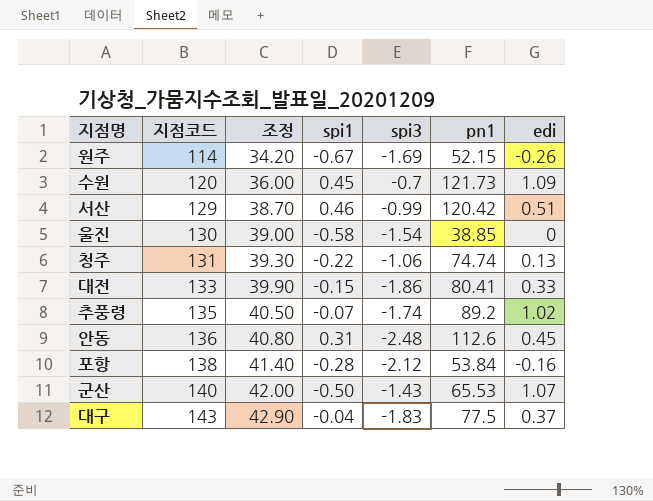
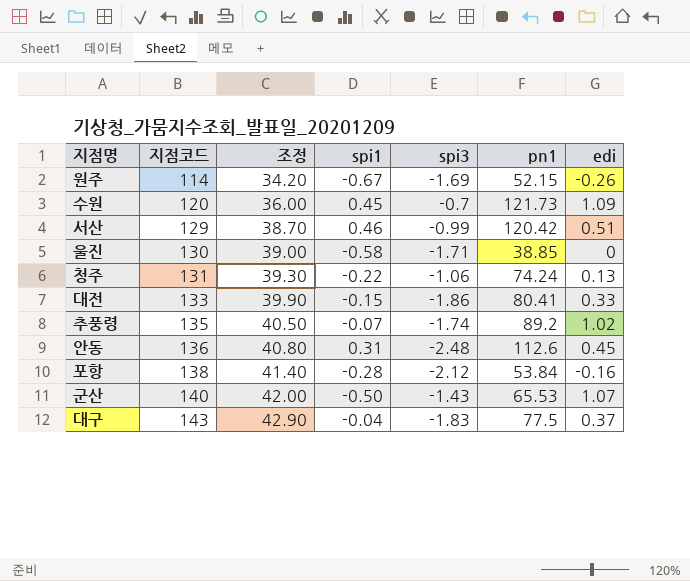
울진 | spi3: -1.54 -> -1.71
청주 | pn1: 74.74 -> 74.24

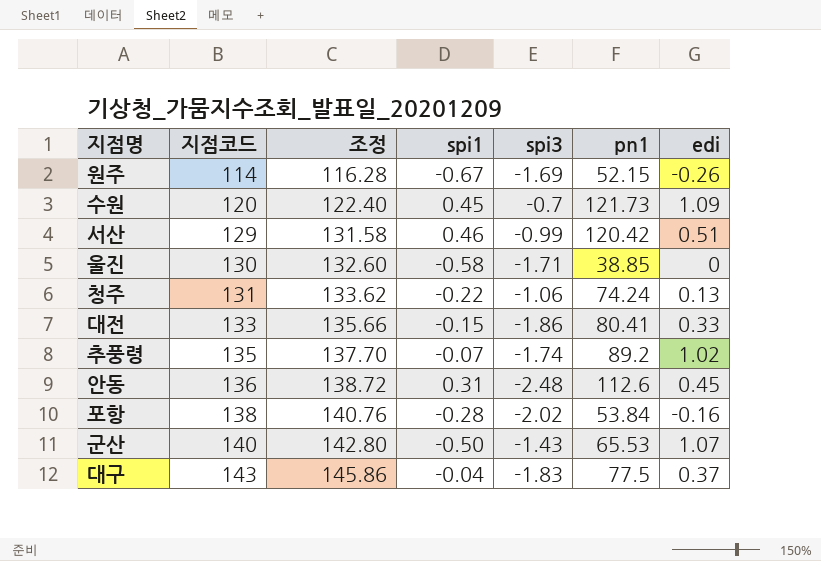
column 조정 | formula: [지점코드] * 0.3 -> [지점코드] * 1.02
포항 | spi3: -2.12 -> -2.02

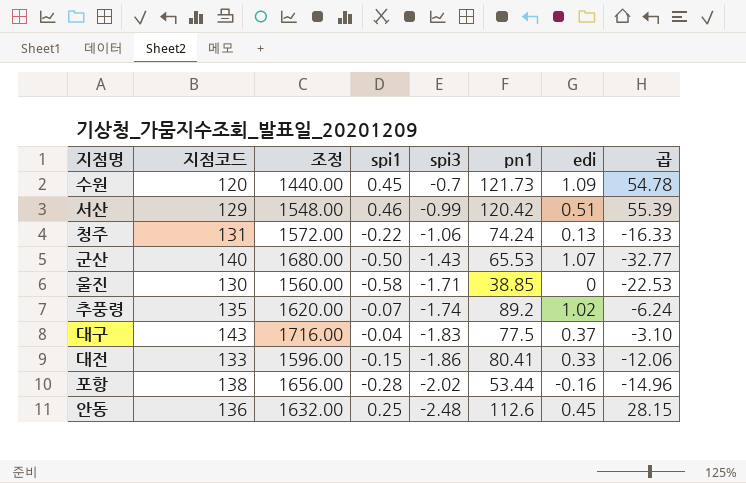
row order: 지점코드 ascending -> spi3 descending
column 조정 | formula: [지점코드] * 1.02 -> [지점코드] * 12
column 곱 | formula: none -> [spi1] * [pn1]
row 원주: 114 | 116.28 | -0.67 | -1.69 | 52.15 | -0.26 -> none
포항 | pn1: 53.84 -> 53.44
안동 | spi1: 0.31 -> 0.25

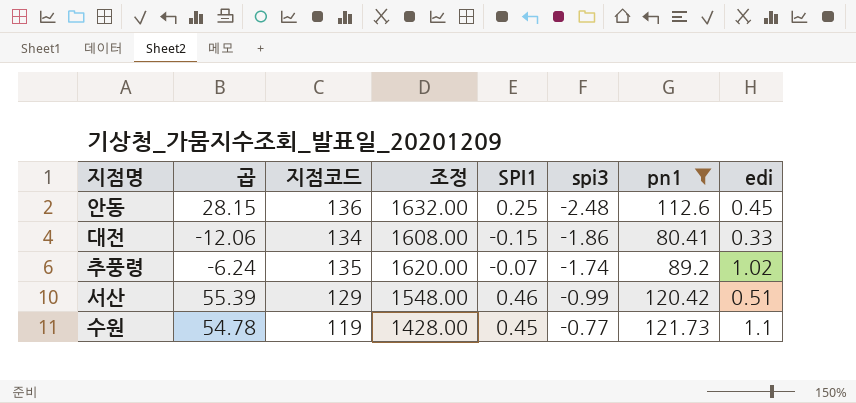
filter: none -> pn1 >= 80.41
row order: spi3 descending -> spi3 ascending
column 곱 | position: 8 -> 2
column name: spi1 -> SPI1
대전 | 지점코드: 133 -> 134
대전 | 조정: 1596.00 -> 1608.00
수원 | 지점코드: 120 -> 119
수원 | 조정: 1440.00 -> 1428.00
수원 | spi3: -0.7 -> -0.77
수원 | edi: 1.09 -> 1.1

